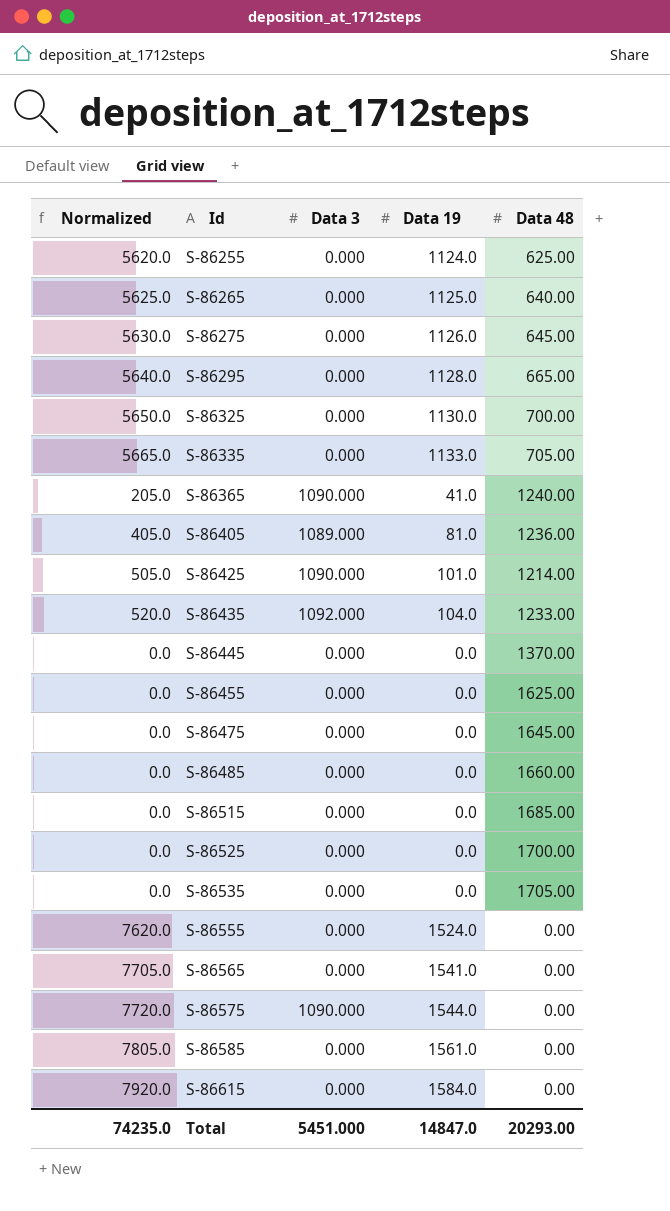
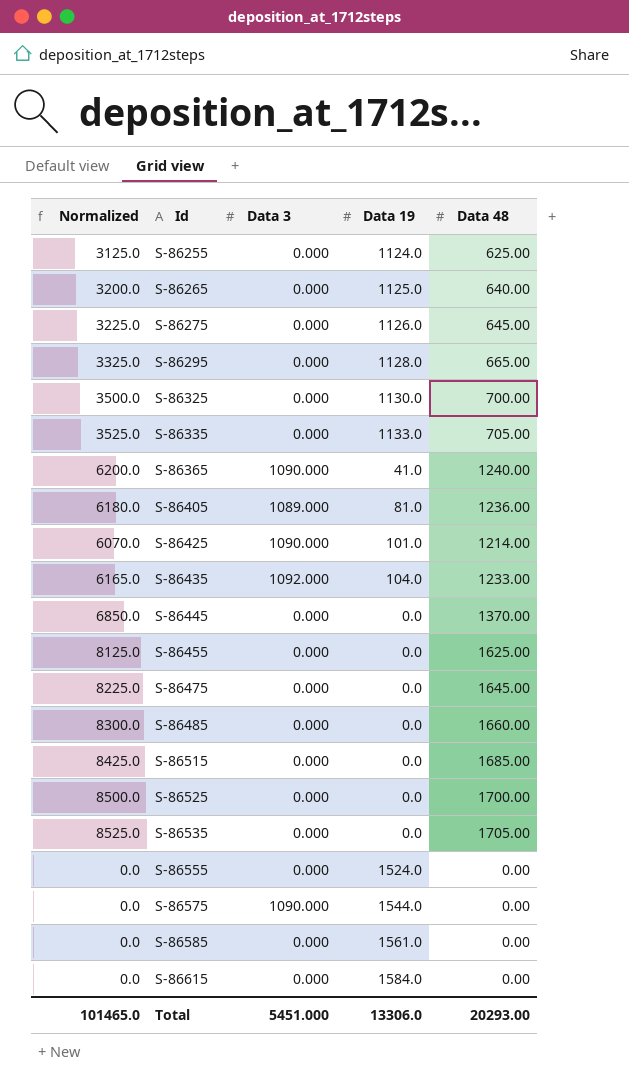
column Normalized | formula: [Data 19] * 5 -> [Data 48] * 5
row S-86565: 7705.0 | 0.000 | 1541.0 | 0.00 -> none
Total | Normalized: 74235.0 -> 101465.0
Total | Data 19: 14847.0 -> 13306.0

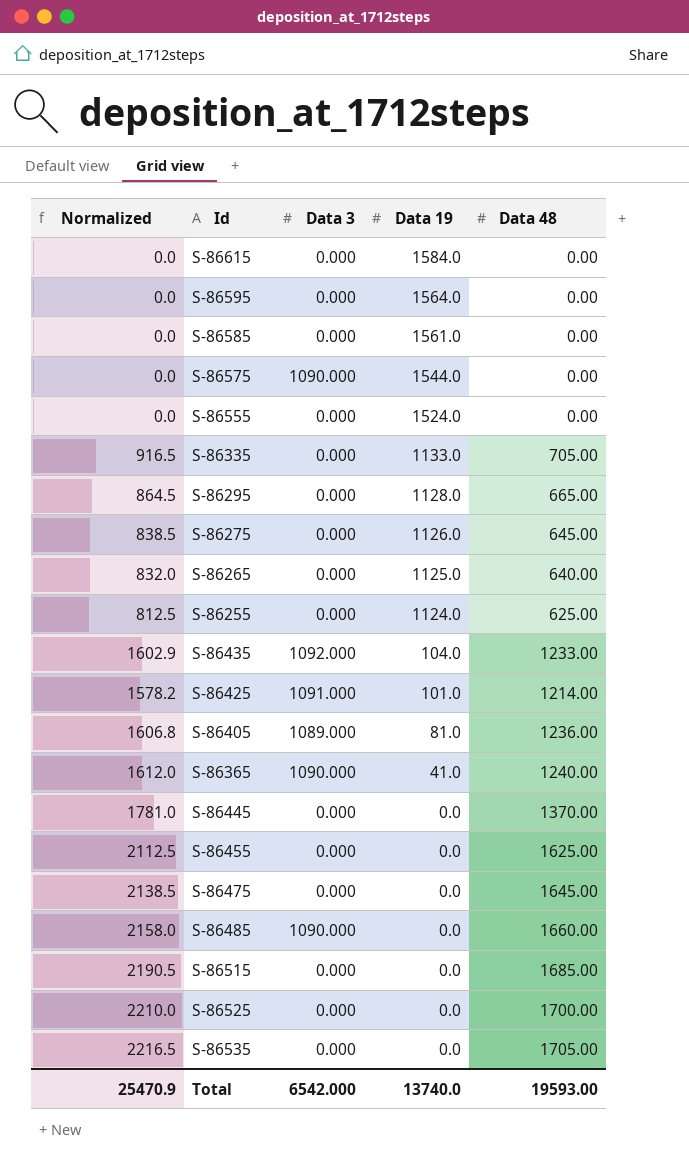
row order: Id ascending -> Data 19 descending
column Normalized | formula: [Data 48] * 5 -> [Data 48] * 1.3
row S-86325: 3500.0 | 0.000 | 1130.0 | 700.00 -> none
row S-86595: none -> 0.0 | 0.000 | 1564.0 | 0.00
S-86425 | Data 3: 1090.000 -> 1091.000
S-86485 | Data 3: 0.000 -> 1090.000
Total | Normalized: 101465.0 -> 25470.9
Total | Data 3: 5451.000 -> 6542.000
Total | Data 19: 13306.0 -> 13740.0
Total | Data 48: 20293.00 -> 19593.00

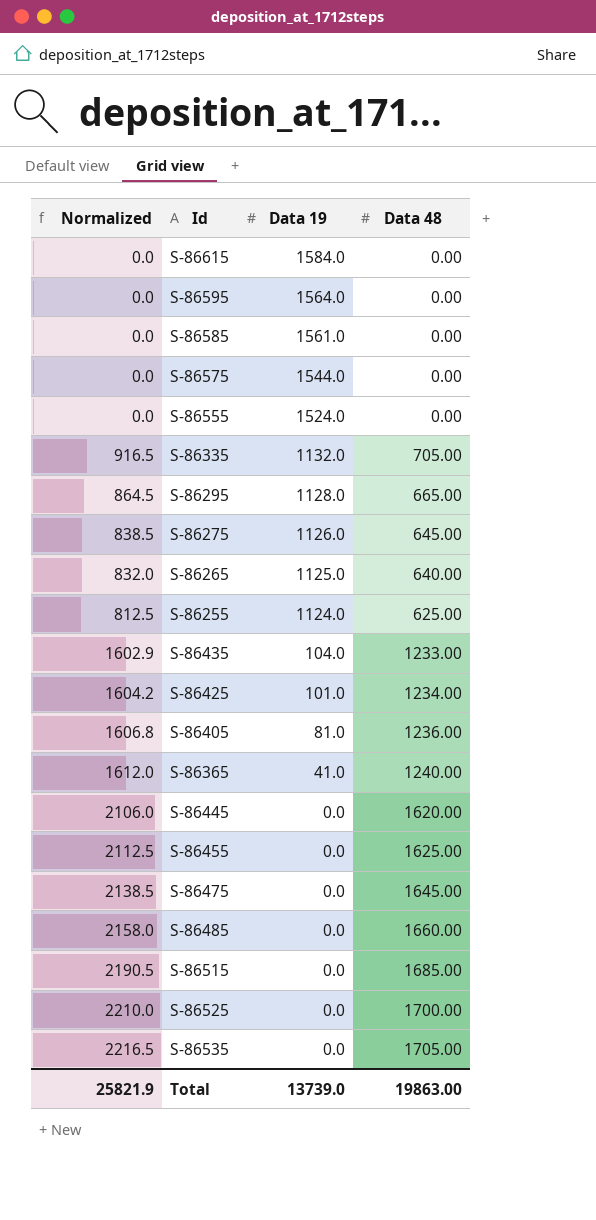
column Data 3 | position: 3 -> none
S-86335 | Data 19: 1133.0 -> 1132.0
S-86425 | Normalized: 1578.2 -> 1604.2
S-86425 | Data 48: 1214.00 -> 1234.00
S-86445 | Normalized: 1781.0 -> 2106.0
S-86445 | Data 48: 1370.00 -> 1620.00
Total | Normalized: 25470.9 -> 25821.9
Total | Data 19: 13740.0 -> 13739.0
Total | Data 48: 19593.00 -> 19863.00

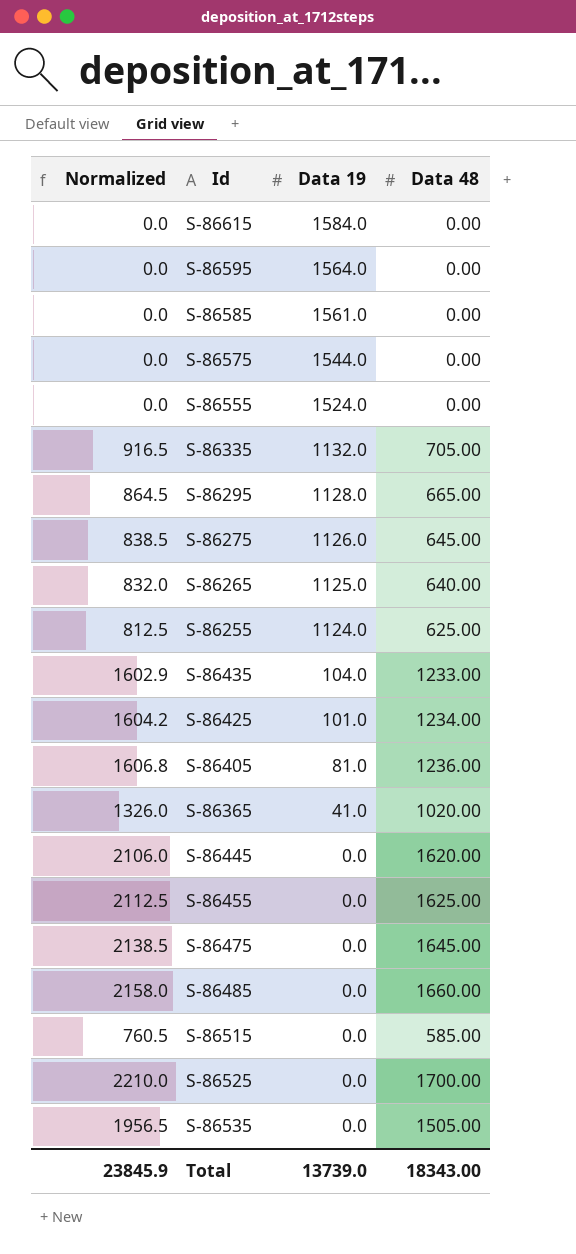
S-86365 | Normalized: 1612.0 -> 1326.0
S-86365 | Data 48: 1240.00 -> 1020.00
S-86515 | Normalized: 2190.5 -> 760.5
S-86515 | Data 48: 1685.00 -> 585.00
S-86535 | Normalized: 2216.5 -> 1956.5
S-86535 | Data 48: 1705.00 -> 1505.00
Total | Normalized: 25821.9 -> 23845.9
Total | Data 48: 19863.00 -> 18343.00

